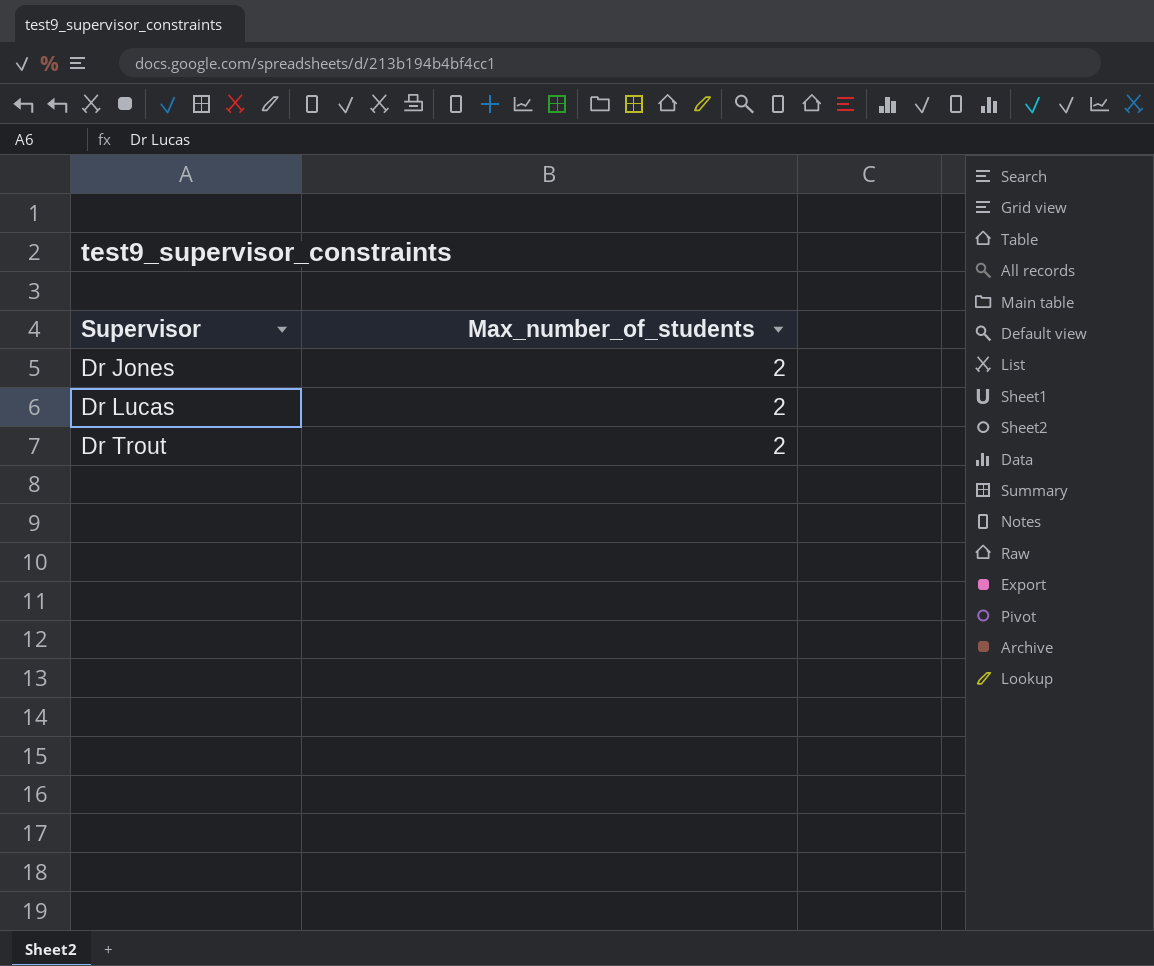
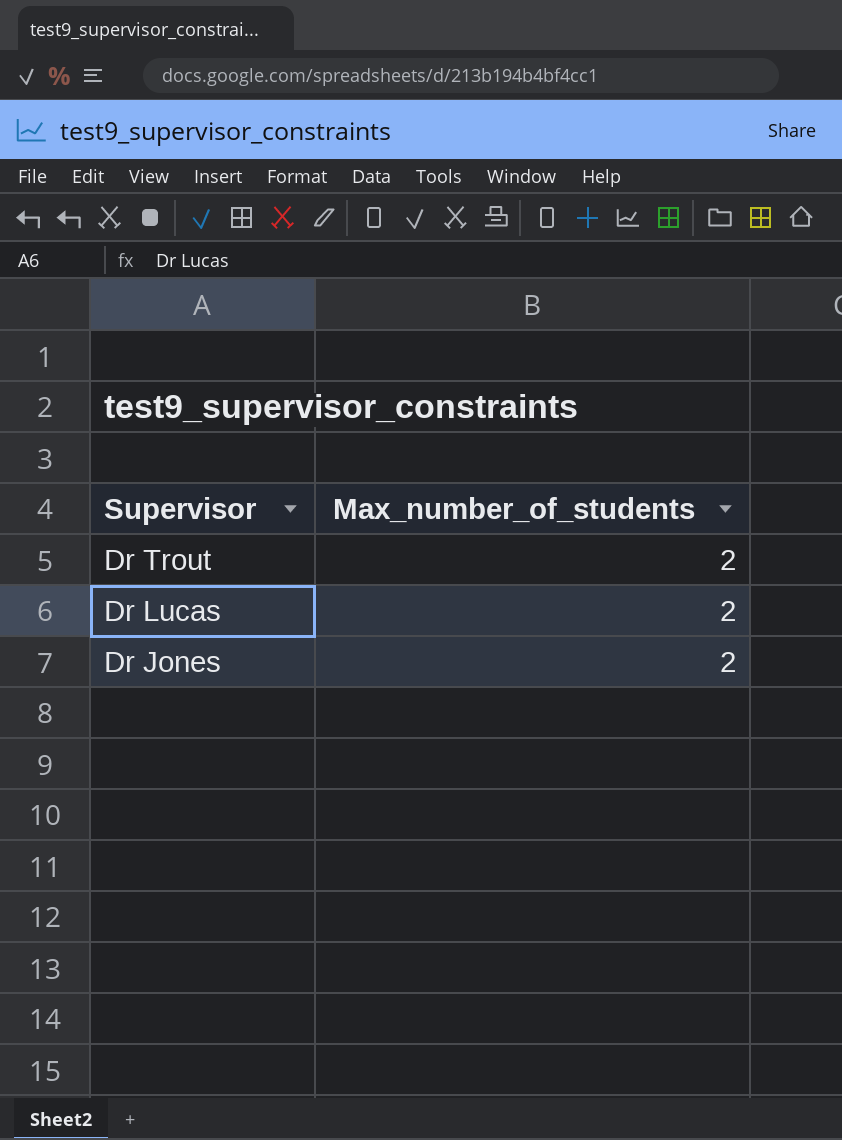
row order: Supervisor ascending -> Supervisor descending

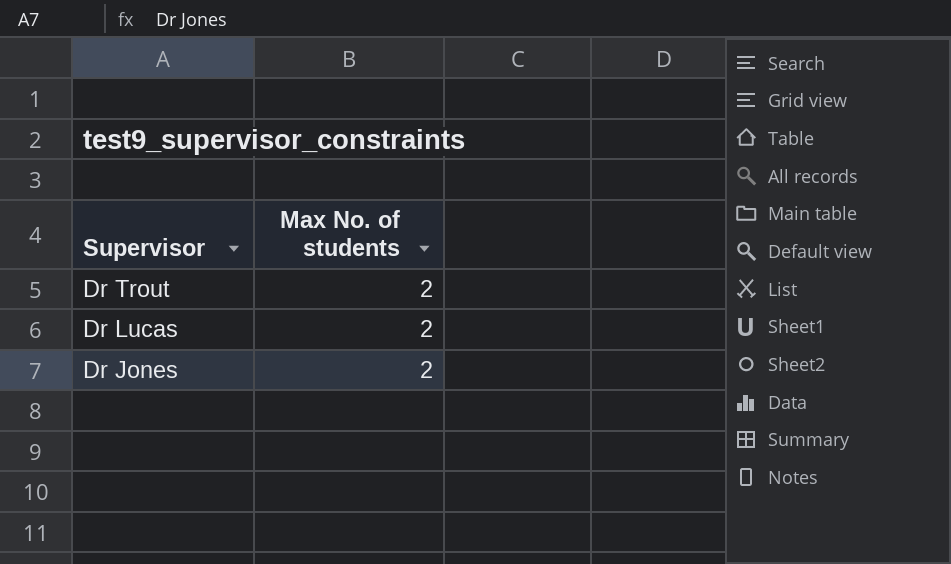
column name: Max_number_of_students -> Max No. of students

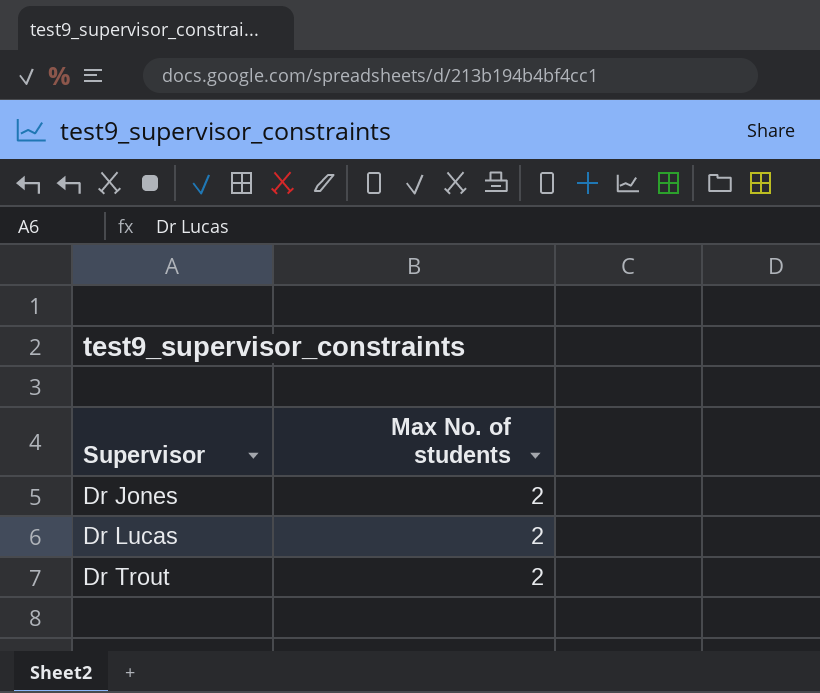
row order: Supervisor descending -> Supervisor ascending

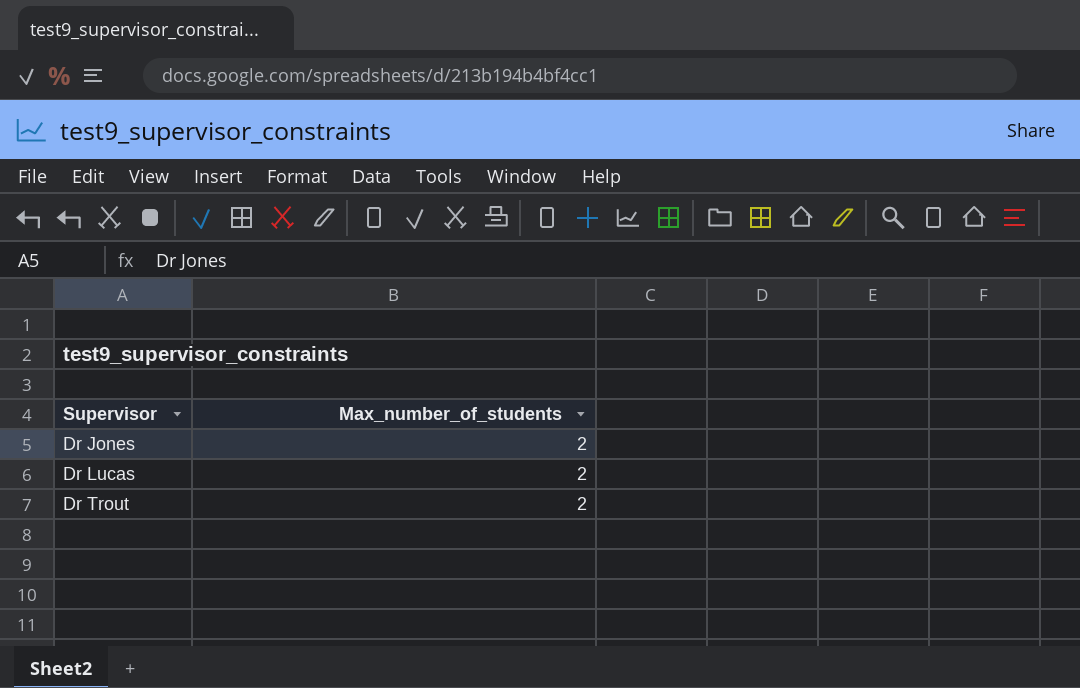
column name: Max No. of students -> Max_number_of_students

